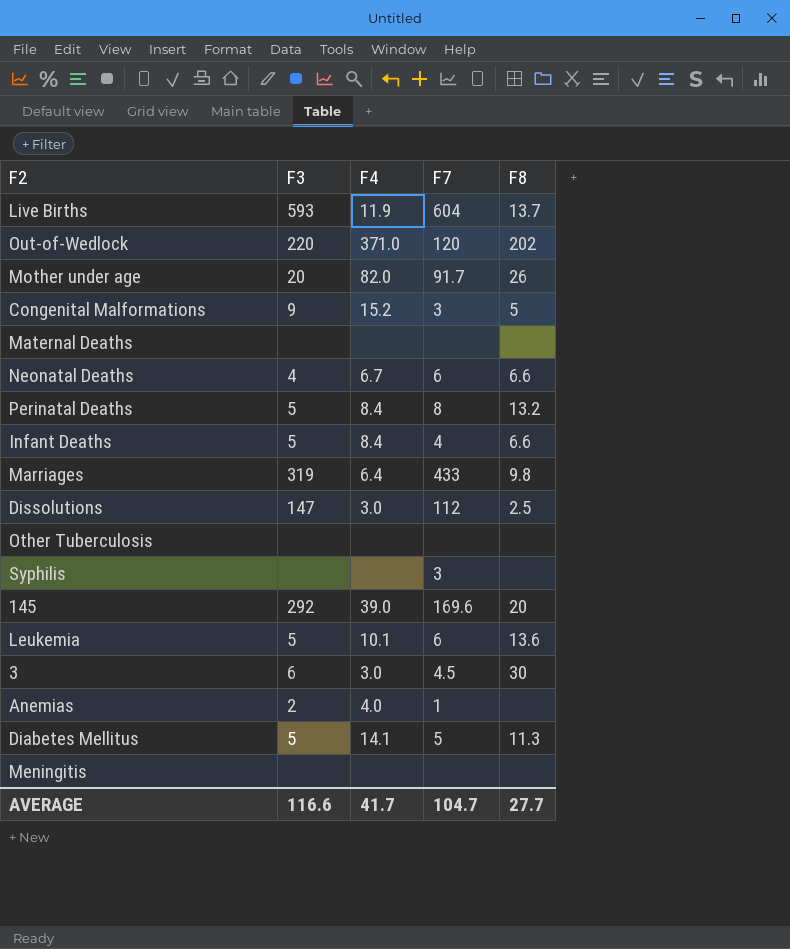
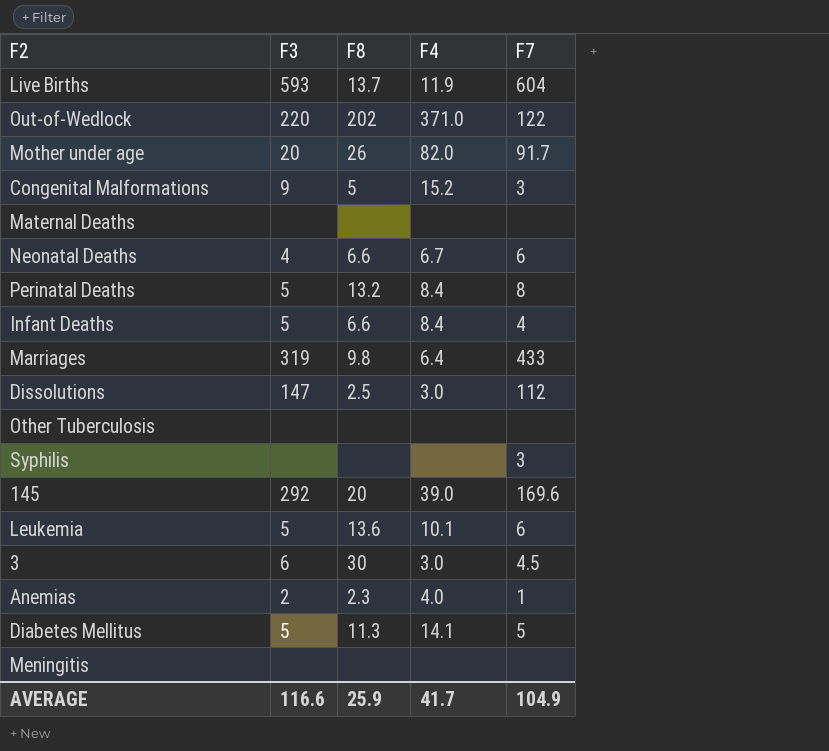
column F8 | position: 5 -> 3
Out-of-Wedlock | F7: 120 -> 122
Anemias | F8: none -> 2.3
AVERAGE | F8: 27.7 -> 25.9
AVERAGE | F7: 104.7 -> 104.9

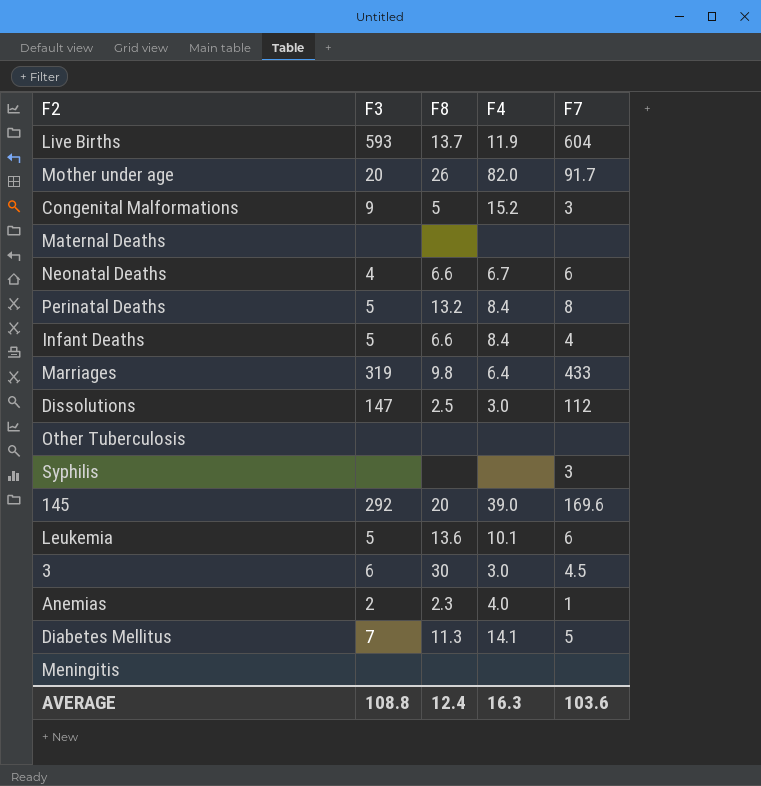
row Out-of-Wedlock: 220 | 202 | 371.0 | 122 -> none
Diabetes Mellitus | F3: 5 -> 7
AVERAGE | F3: 116.6 -> 108.8
AVERAGE | F8: 25.9 -> 12.4
AVERAGE | F4: 41.7 -> 16.3
AVERAGE | F7: 104.9 -> 103.6

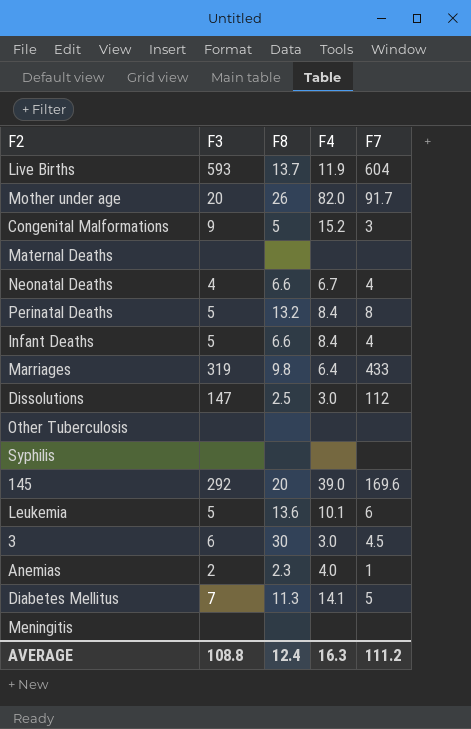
Neonatal Deaths | F7: 6 -> 4
Syphilis | F7: 3 -> none
AVERAGE | F7: 103.6 -> 111.2

